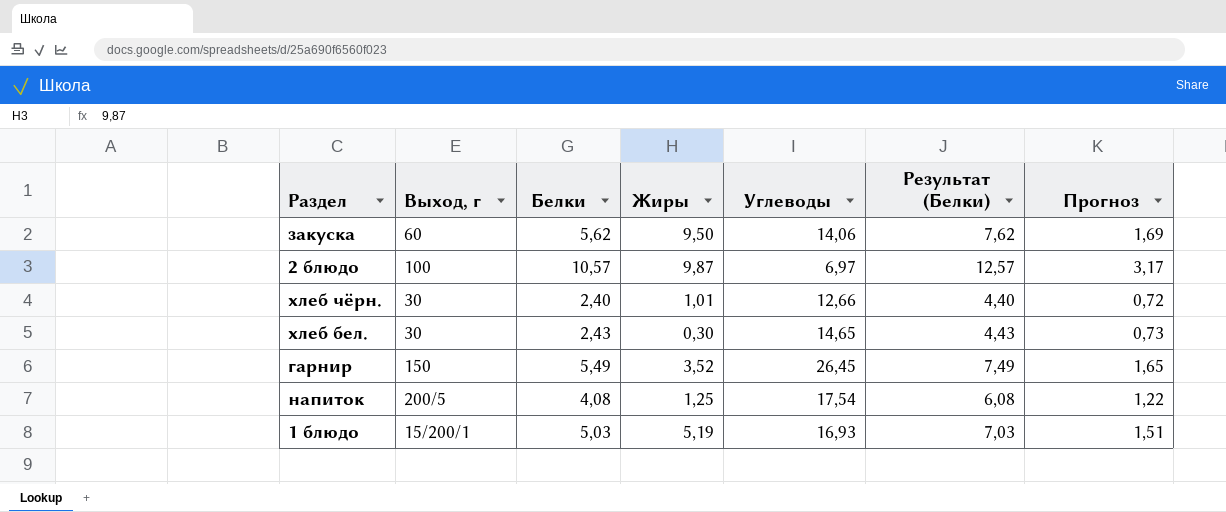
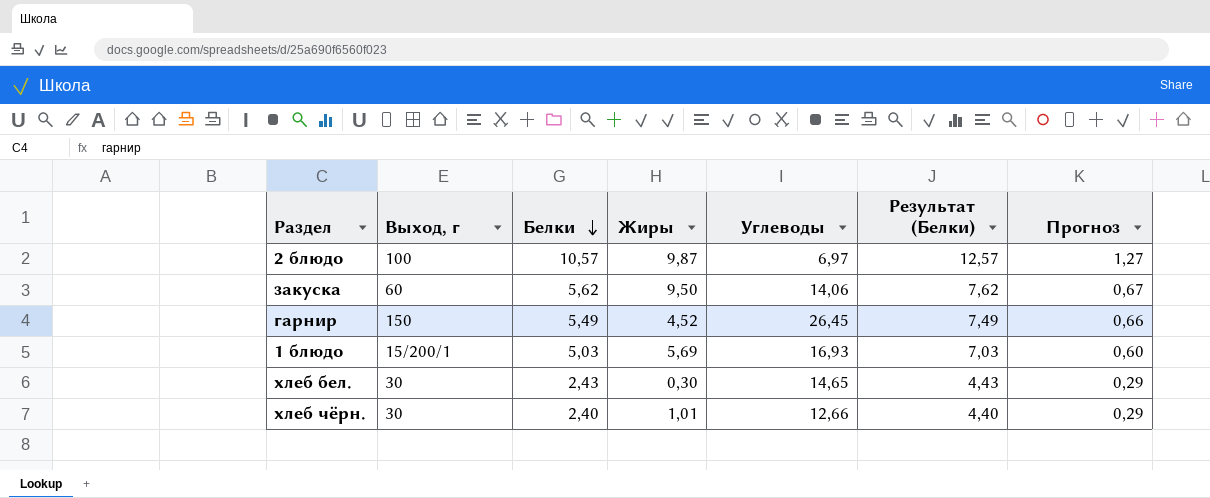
row order: none -> Белки descending
column Прогноз | formula: [Белки] * 0,3 -> [Белки] * 0,12
row напиток: 200/5 | 4,08 | 1,25 | 17,54 | 6,08 | 1,22 -> none
гарнир | Жиры: 3,52 -> 4,52
1 блюдо | Жиры: 5,19 -> 5,69

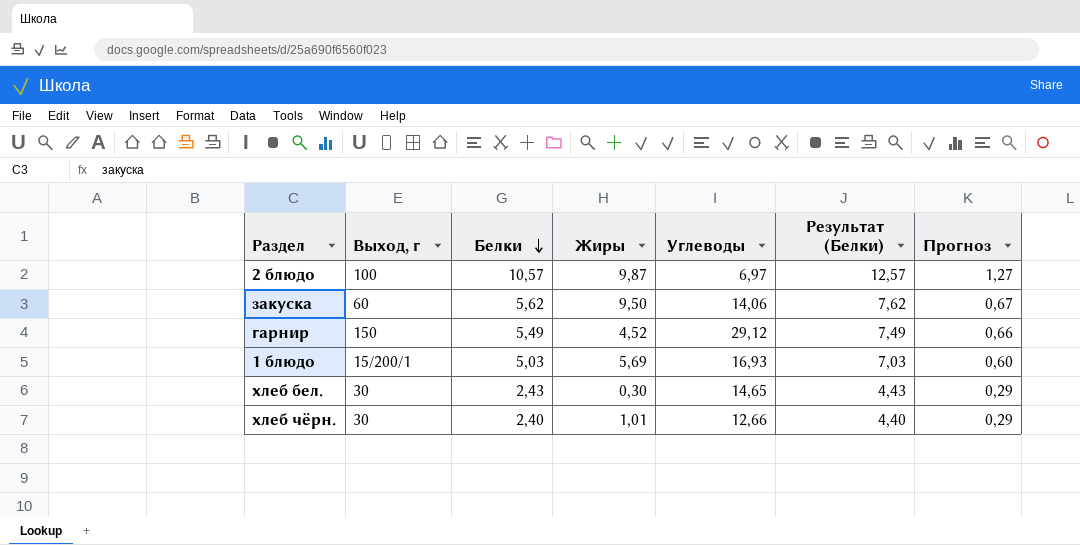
гарнир | Углеводы: 26,45 -> 29,12

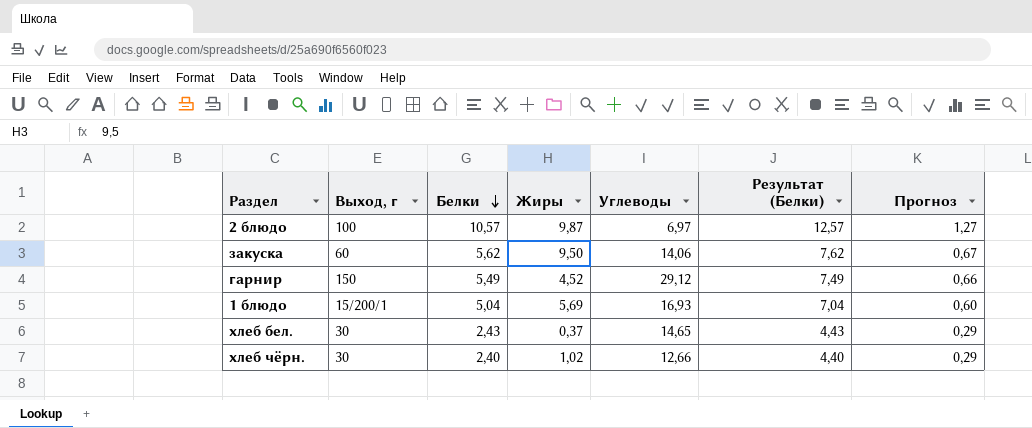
1 блюдо | Белки: 5,03 -> 5,04
1 блюдо | Результат (Белки): 7,03 -> 7,04
хлеб бел. | Жиры: 0,30 -> 0,37
хлеб чёрн. | Жиры: 1,01 -> 1,02

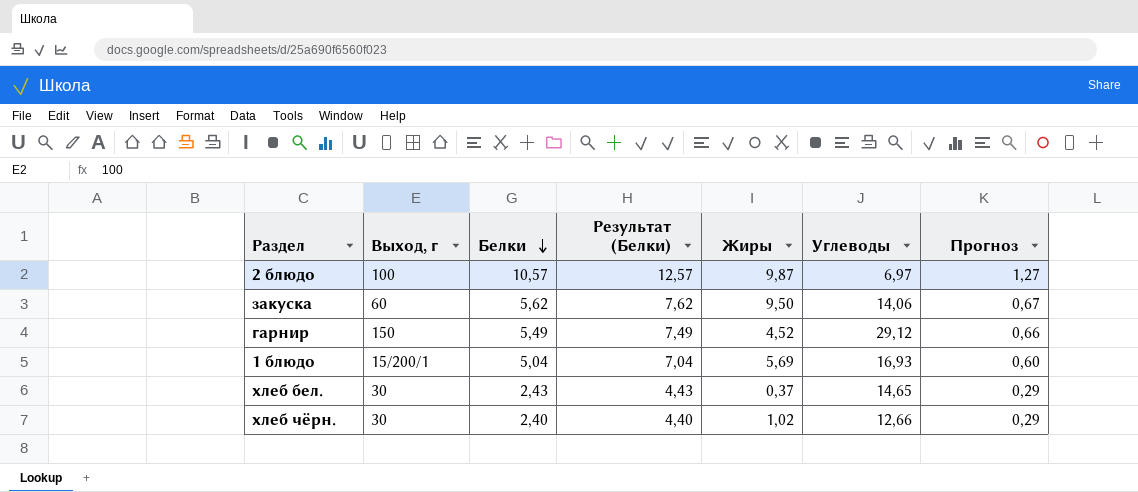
column Результат (Белки) | position: 6 -> 4

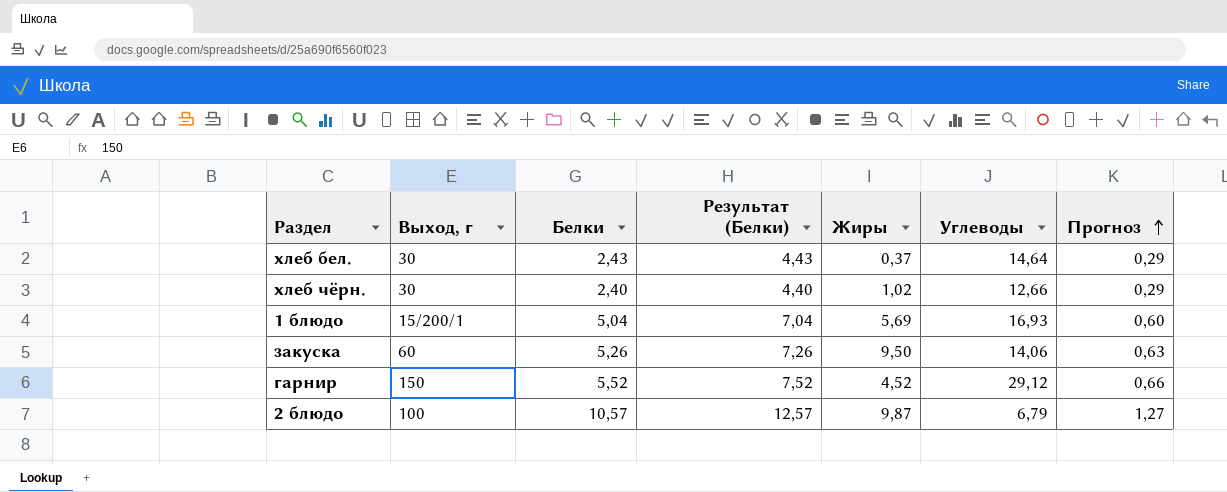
row order: Белки descending -> Прогноз ascending
хлеб бел. | Углеводы: 14,65 -> 14,64
закуска | Белки: 5,62 -> 5,26
закуска | Результат (Белки): 7,62 -> 7,26
закуска | Прогноз: 0,67 -> 0,63
гарнир | Белки: 5,49 -> 5,52
гарнир | Результат (Белки): 7,49 -> 7,52
2 блюдо | Углеводы: 6,97 -> 6,79

